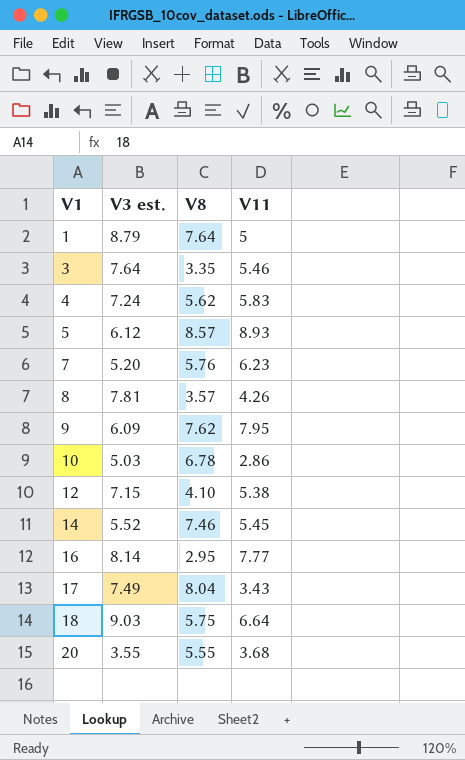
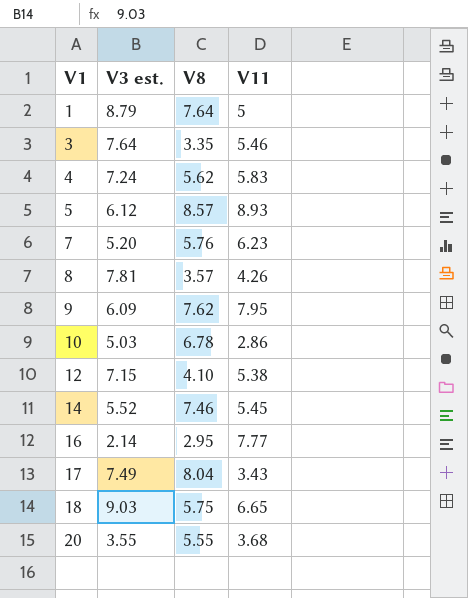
16 | V3 est.: 8.14 -> 2.14
18 | V11: 6.64 -> 6.65

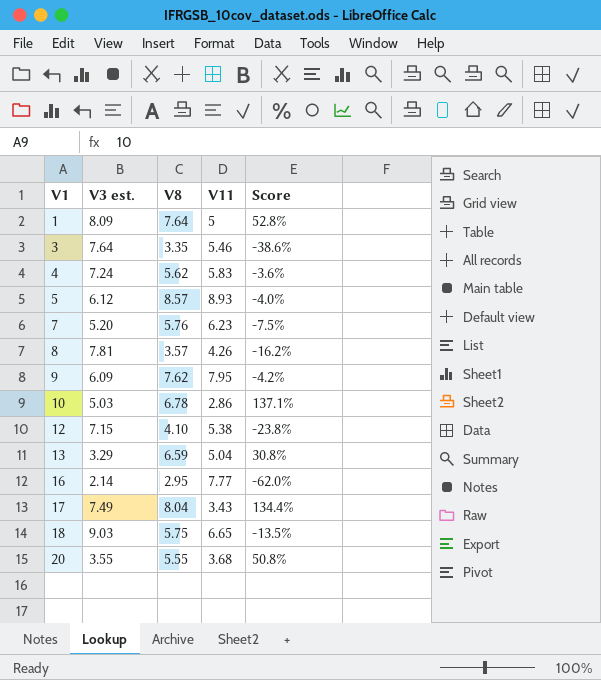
column Score | formula: none -> ([V8] - [V11]) / [V11]
row 14: 5.52 | 7.46 | 5.45 -> none
1 | V3 est.: 8.79 -> 8.09
row 13: none -> 3.29 | 6.59 | 5.04 | 30.8%

